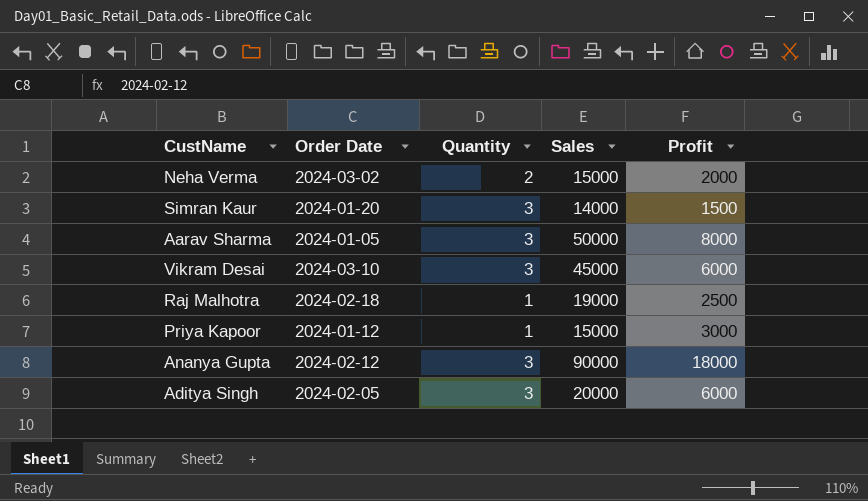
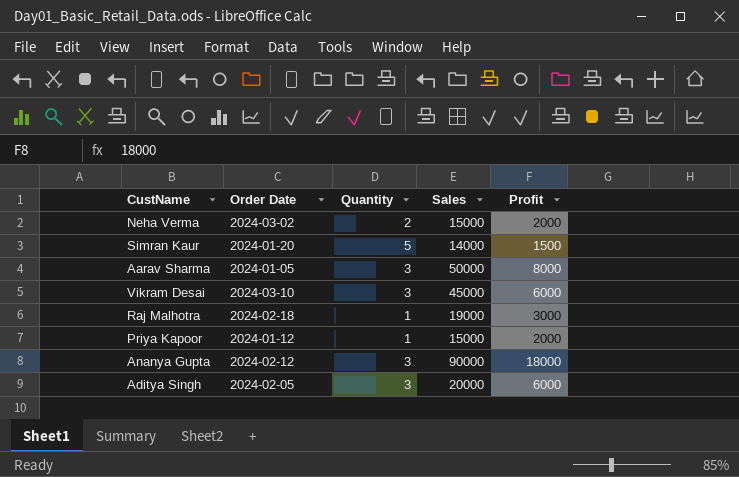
Simran Kaur | Quantity: 3 -> 5
Raj Malhotra | Profit: 2500 -> 3000
Priya Kapoor | Profit: 3000 -> 2000

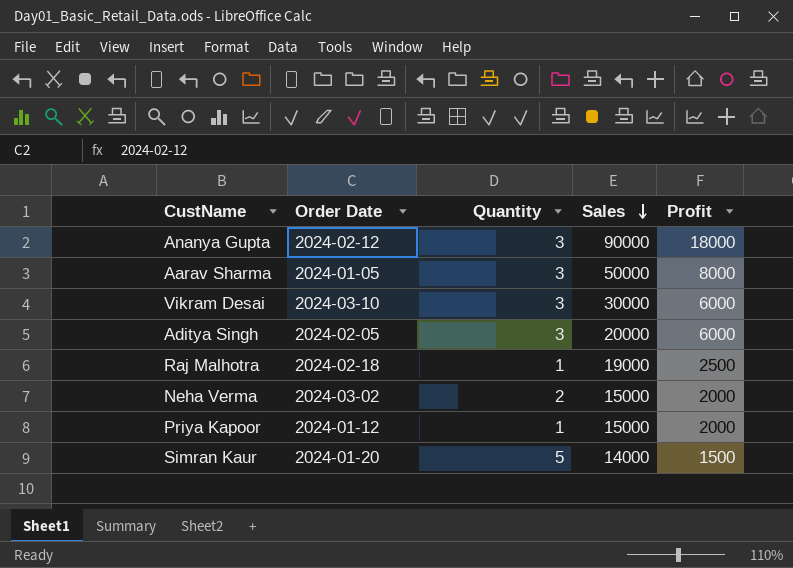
row order: none -> Sales descending
Vikram Desai | Sales: 45000 -> 30000
Raj Malhotra | Profit: 3000 -> 2500

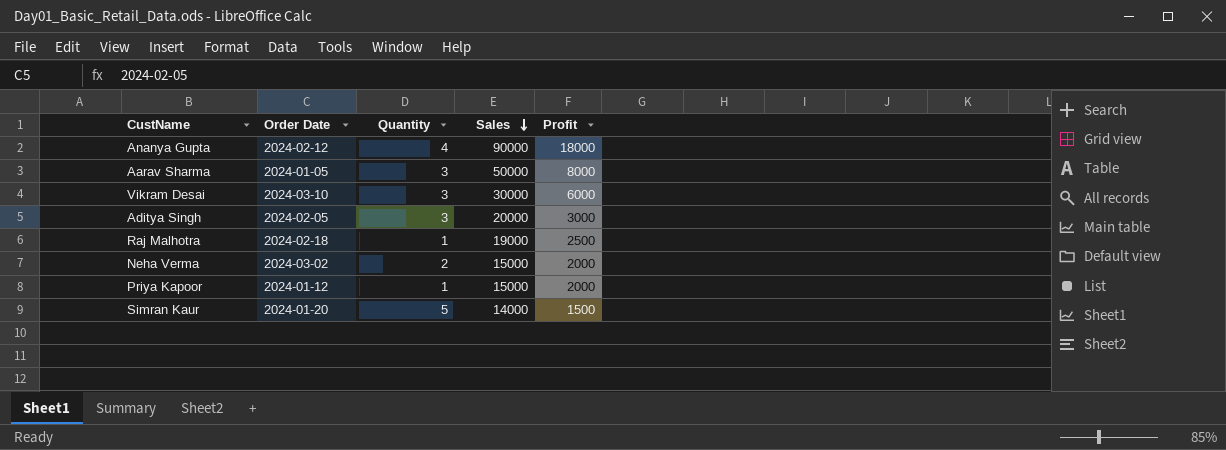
Ananya Gupta | Quantity: 3 -> 4
Aditya Singh | Profit: 6000 -> 3000

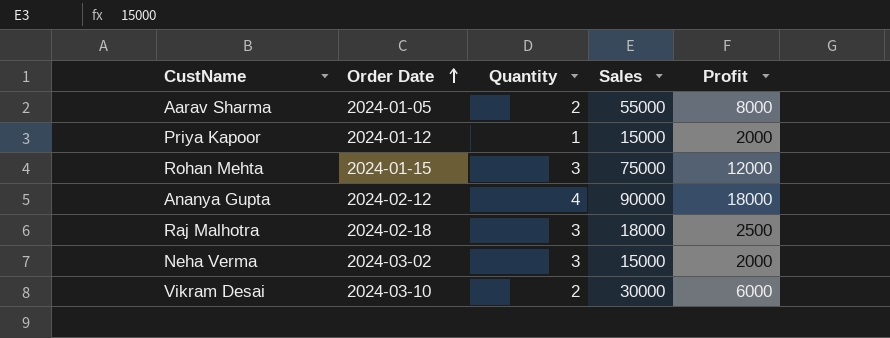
row order: Sales descending -> Order Date ascending
row Aditya Singh: 2024-02-05 | 3 | 20000 | 3000 -> none
row Simran Kaur: 2024-01-20 | 5 | 14000 | 1500 -> none
Aarav Sharma | Quantity: 3 -> 2
Aarav Sharma | Sales: 50000 -> 55000
row Rohan Mehta: none -> 2024-01-15 | 3 | 75000 | 12000
Raj Malhotra | Quantity: 1 -> 3
Raj Malhotra | Sales: 19000 -> 18000
Neha Verma | Quantity: 2 -> 3
Vikram Desai | Quantity: 3 -> 2

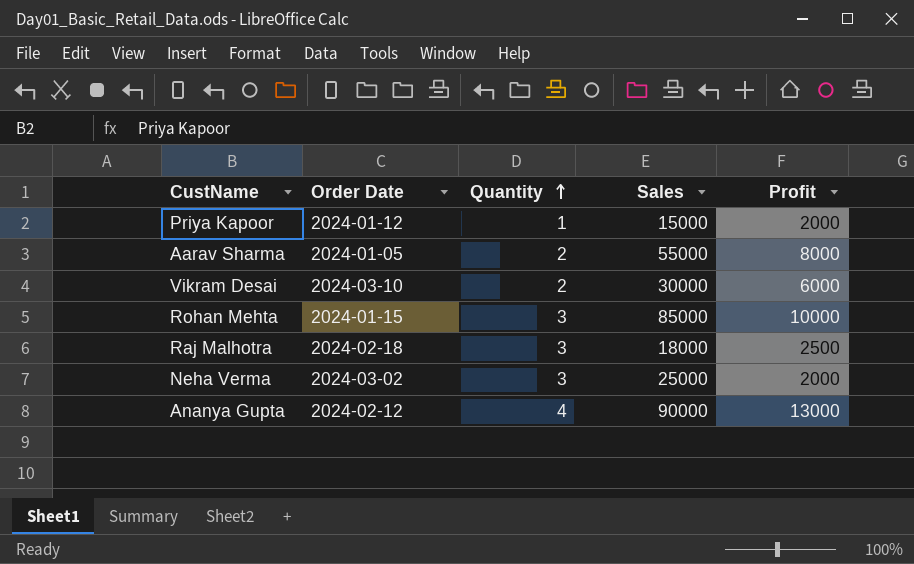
row order: Order Date ascending -> Quantity ascending
Rohan Mehta | Sales: 75000 -> 85000
Rohan Mehta | Profit: 12000 -> 10000
Neha Verma | Sales: 15000 -> 25000
Ananya Gupta | Profit: 18000 -> 13000

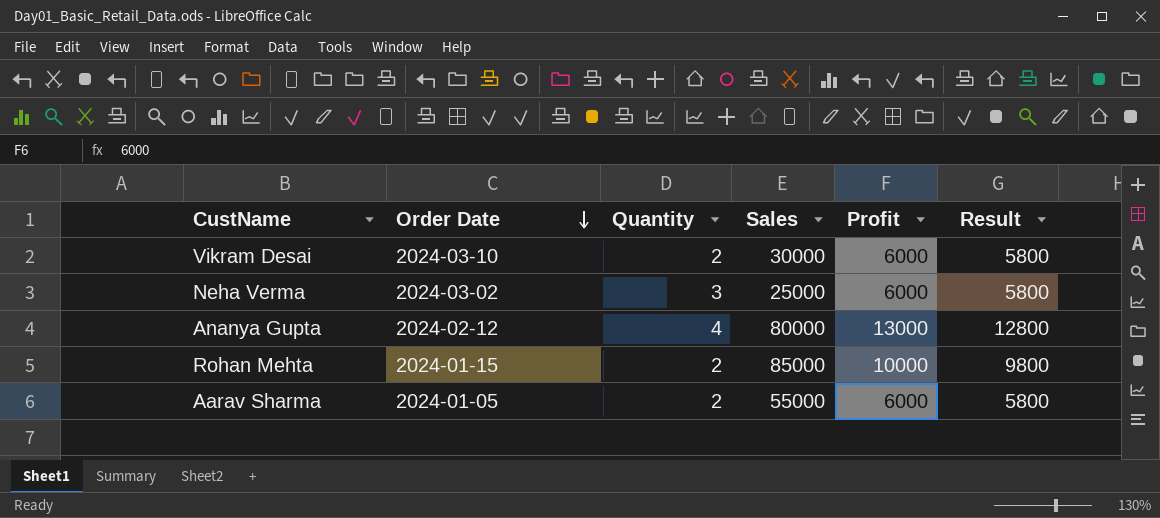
row order: Quantity ascending -> Order Date descending
column Result | formula: none -> [Profit] - 200
row Priya Kapoor: 2024-01-12 | 1 | 15000 | 2000 -> none
row Raj Malhotra: 2024-02-18 | 3 | 18000 | 2500 -> none
Neha Verma | Profit: 2000 -> 6000
Ananya Gupta | Sales: 90000 -> 80000
Rohan Mehta | Quantity: 3 -> 2
Aarav Sharma | Profit: 8000 -> 6000

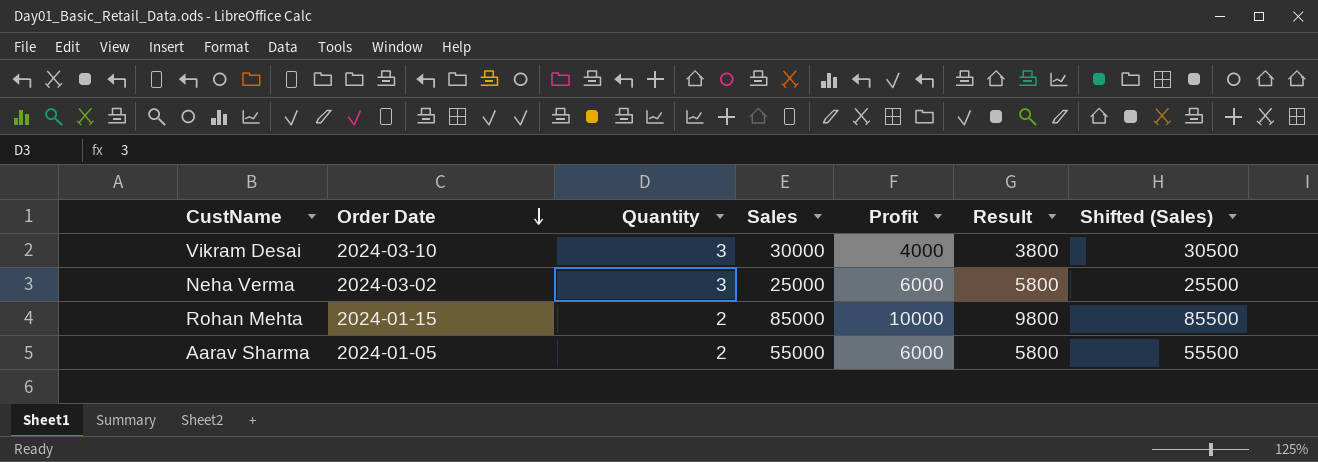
column Shifted (Sales) | formula: none -> [Sales] + 500
row Ananya Gupta: 2024-02-12 | 4 | 80000 | 13000 | 12800 -> none
Vikram Desai | Quantity: 2 -> 3
Vikram Desai | Profit: 6000 -> 4000
Vikram Desai | Result: 5800 -> 3800

